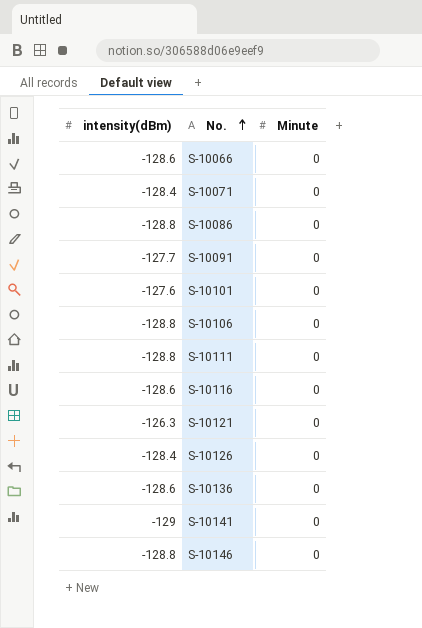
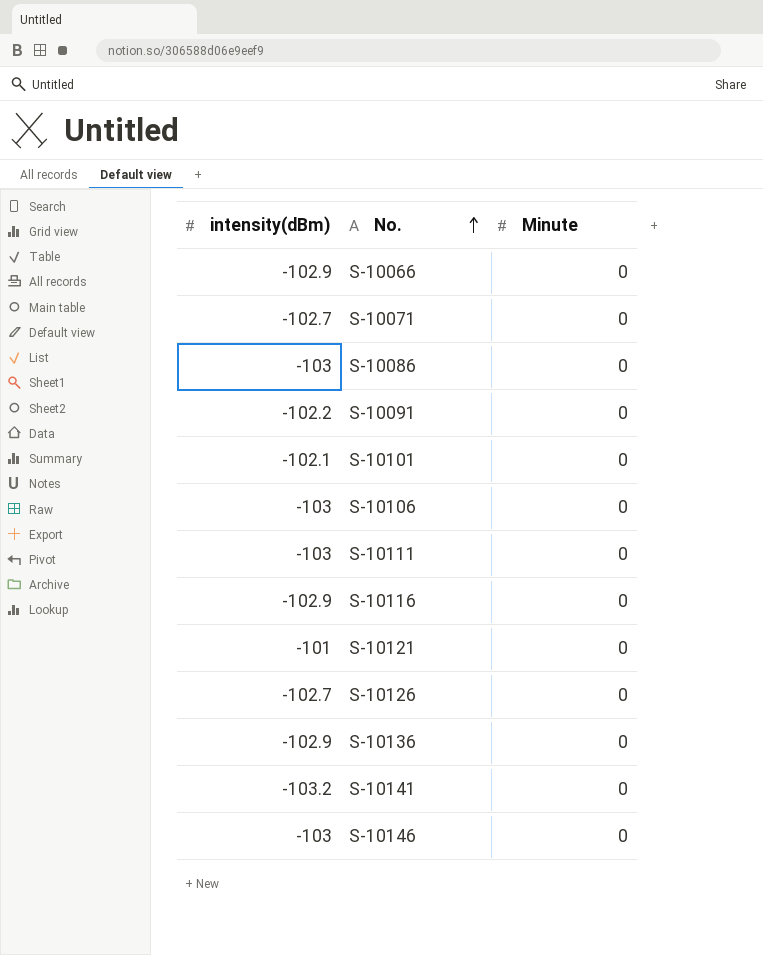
S-10066 | intensity(dBm): -128.6 -> -102.9
S-10071 | intensity(dBm): -128.4 -> -102.7
S-10086 | intensity(dBm): -128.8 -> -103
S-10091 | intensity(dBm): -127.7 -> -102.2
S-10101 | intensity(dBm): -127.6 -> -102.1
S-10106 | intensity(dBm): -128.8 -> -103
S-10111 | intensity(dBm): -128.8 -> -103
S-10116 | intensity(dBm): -128.6 -> -102.9
S-10121 | intensity(dBm): -126.3 -> -101
S-10126 | intensity(dBm): -128.4 -> -102.7
S-10136 | intensity(dBm): -128.6 -> -102.9
S-10141 | intensity(dBm): -129 -> -103.2
S-10146 | intensity(dBm): -128.8 -> -103

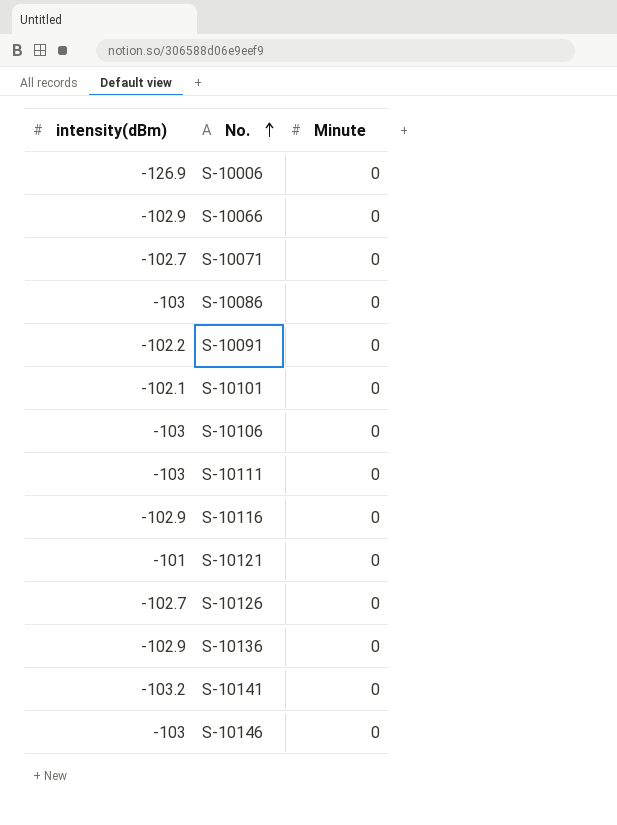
row S-10006: none -> -126.9 | 0

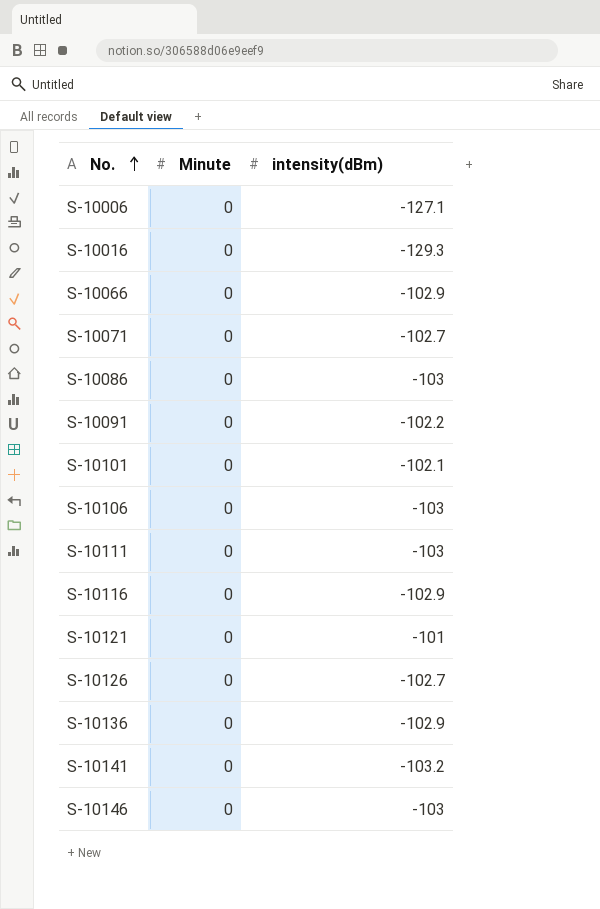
column intensity(dBm) | position: 1 -> 3
S-10006 | intensity(dBm): -126.9 -> -127.1
row S-10016: none -> 0 | -129.3

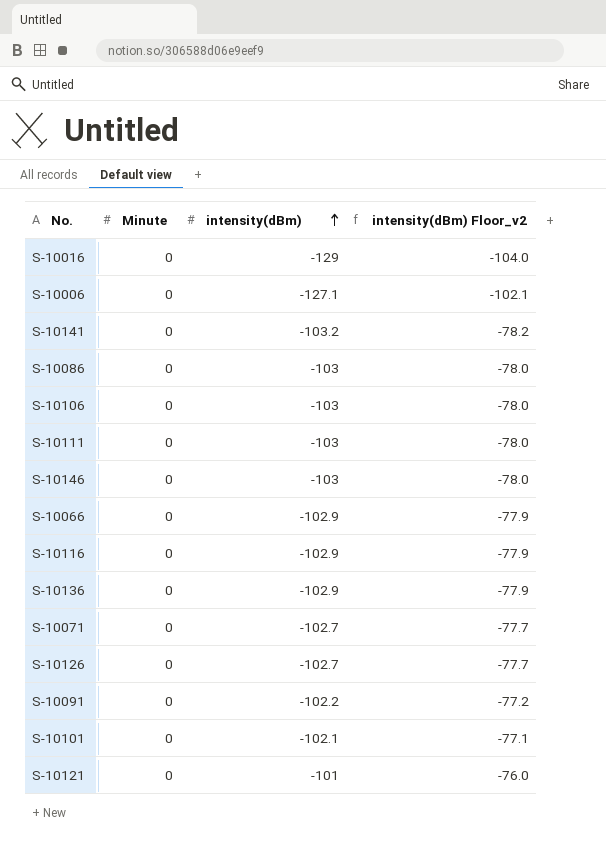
row order: No. ascending -> intensity(dBm) ascending
column intensity(dBm) Floor_v2 | formula: none -> [intensity(dBm)] + 25
S-10016 | intensity(dBm): -129.3 -> -129

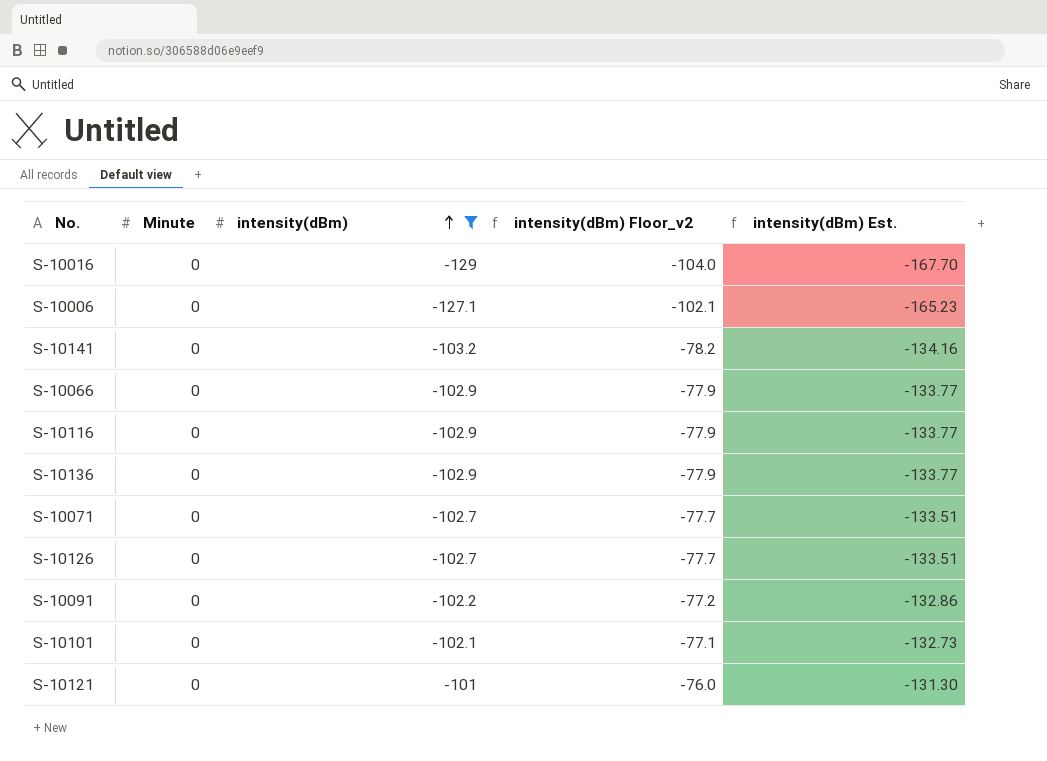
filter: none -> intensity(dBm) != -103
column intensity(dBm) Est. | formula: none -> [intensity(dBm)] * 1.3

